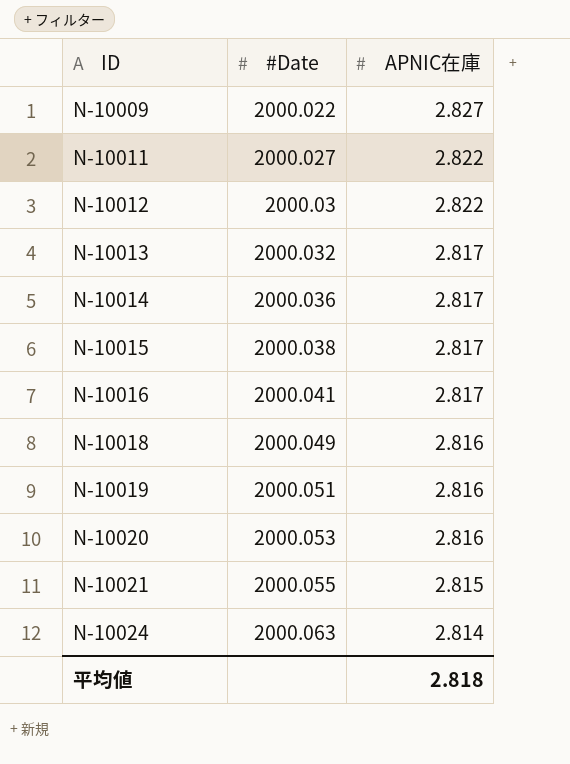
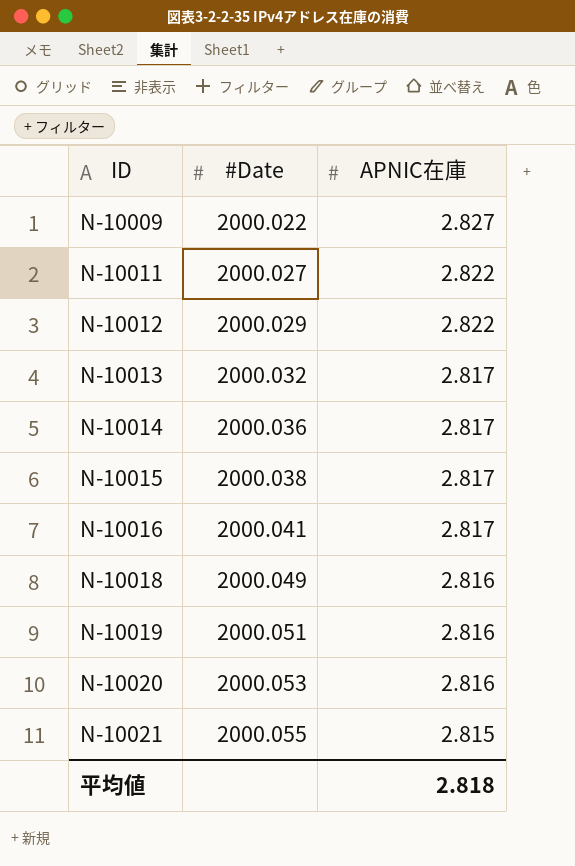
row N-10024: 2000.063 | 2.814 -> none
N-10012 | #Date: 2000.03 -> 2000.029

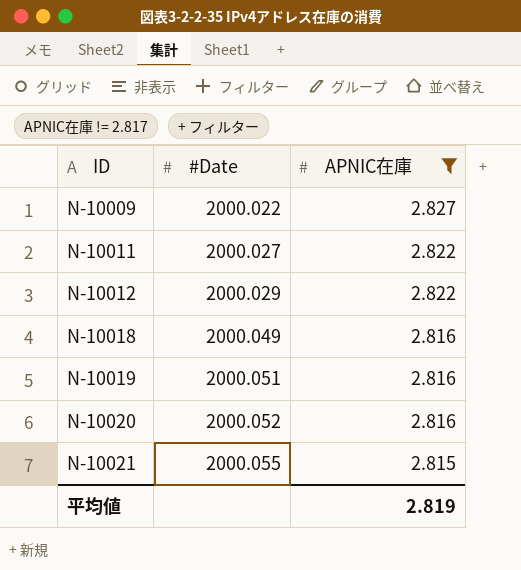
filter: none -> APNIC在庫 != 2.817
N-10020 | #Date: 2000.053 -> 2000.052
平均値 | APNIC在庫: 2.818 -> 2.819

